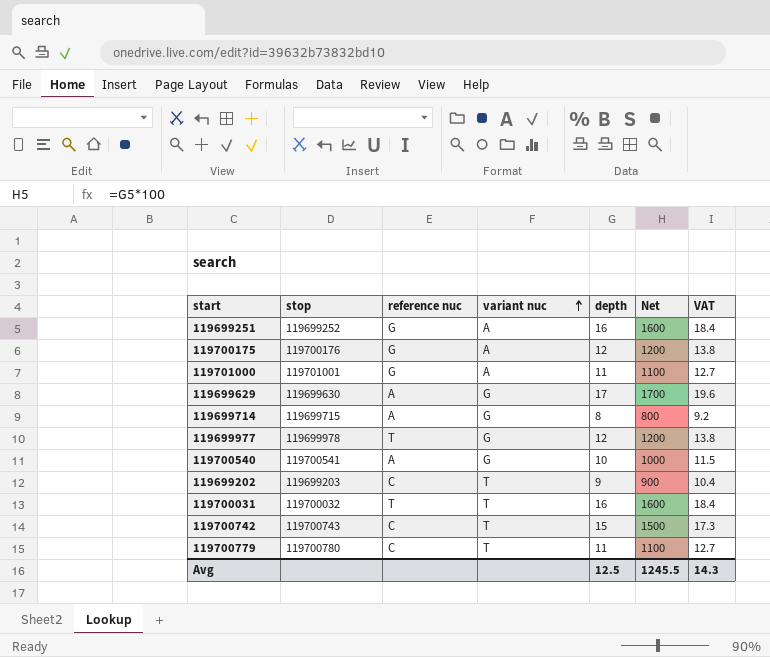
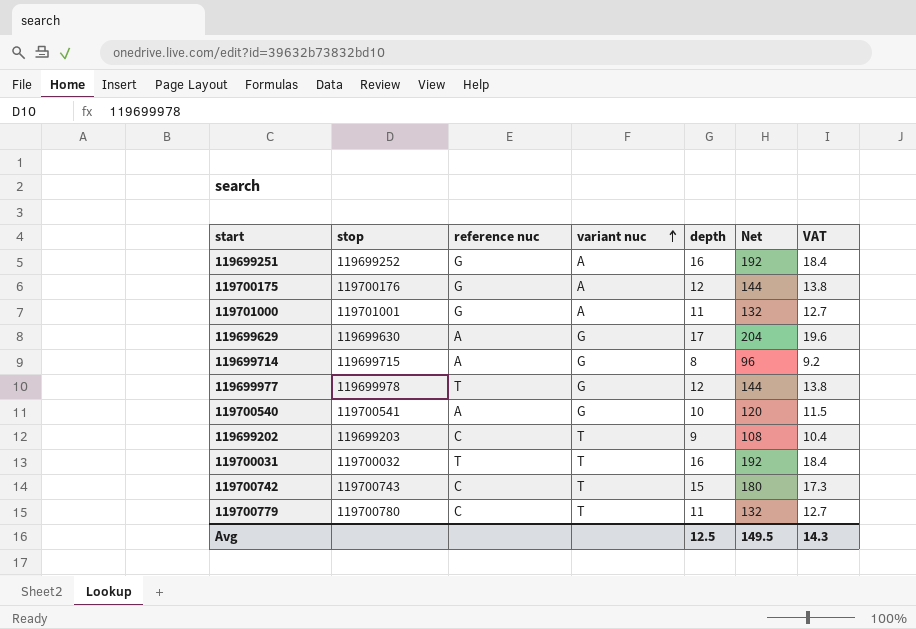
column Net | formula: [depth] * 100 -> [depth] * 12
Avg | Net: 1245.5 -> 149.5

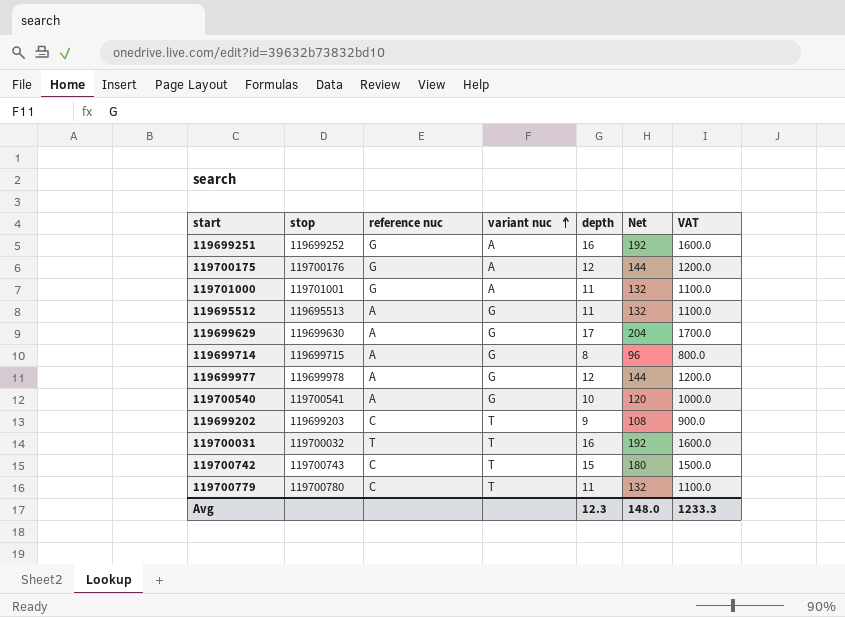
column VAT | formula: [depth] * 1.15 -> [depth] * 100
row 119695512: none -> 119695513 | A | G | 11 | 132 | 1100.0
119699977 | reference nuc: T -> A
Avg | depth: 12.5 -> 12.3
Avg | Net: 149.5 -> 148.0
Avg | VAT: 14.3 -> 1233.3

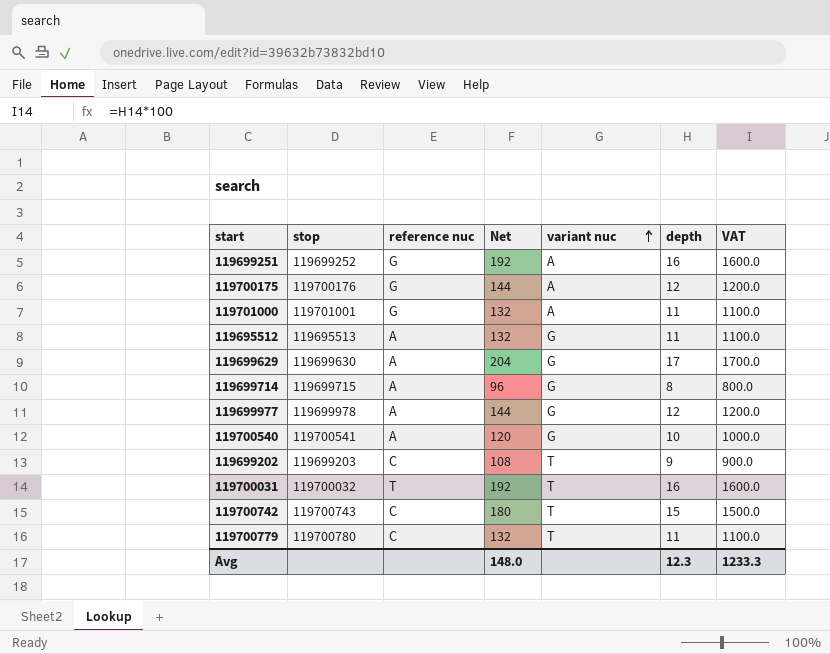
column Net | position: 6 -> 4

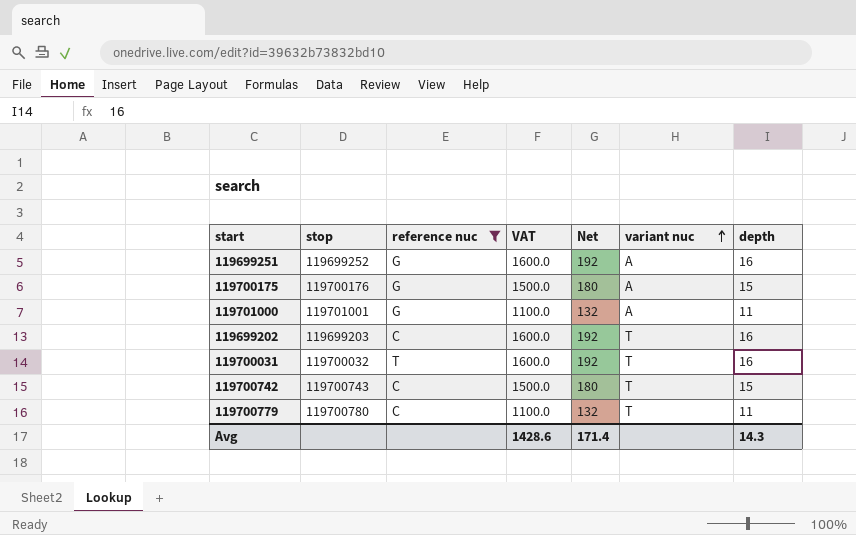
filter: none -> reference nuc != A
column VAT | position: 7 -> 4
119700175 | VAT: 1200.0 -> 1500.0
119700175 | Net: 144 -> 180
119700175 | depth: 12 -> 15
119699202 | VAT: 900.0 -> 1600.0
119699202 | Net: 108 -> 192
119699202 | depth: 9 -> 16
Avg | VAT: 1233.3 -> 1428.6
Avg | Net: 148.0 -> 171.4
Avg | depth: 12.3 -> 14.3

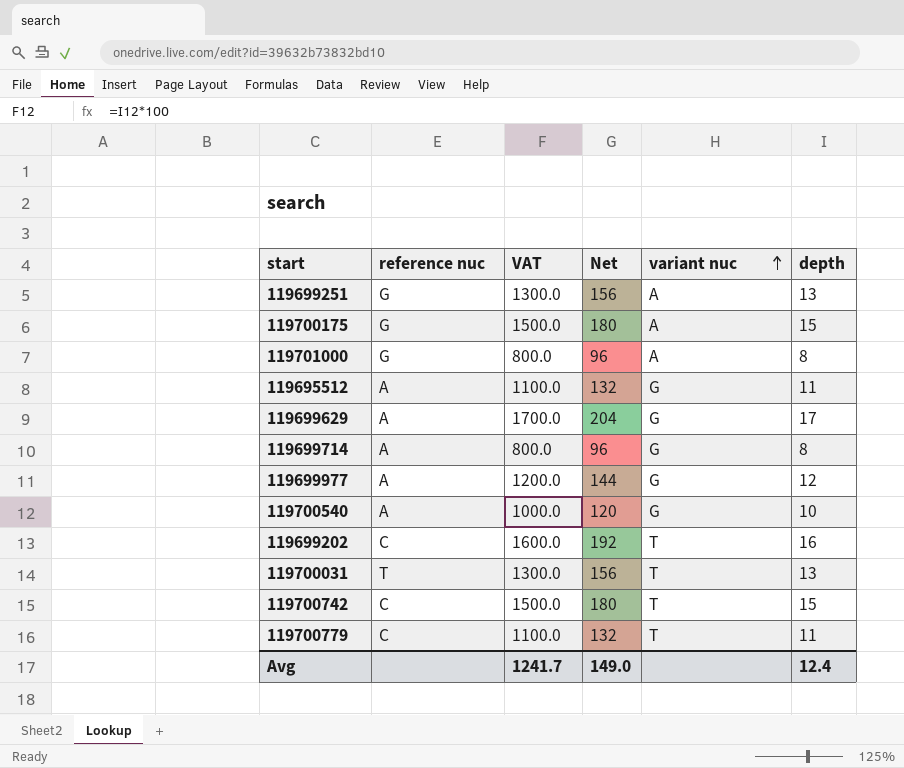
filter: reference nuc != A -> none
column stop | position: 2 -> none
119699251 | VAT: 1600.0 -> 1300.0
119699251 | Net: 192 -> 156
119699251 | depth: 16 -> 13
119701000 | VAT: 1100.0 -> 800.0
119701000 | Net: 132 -> 96
119701000 | depth: 11 -> 8
119700031 | VAT: 1600.0 -> 1300.0
119700031 | Net: 192 -> 156
119700031 | depth: 16 -> 13
Avg | VAT: 1428.6 -> 1241.7
Avg | Net: 171.4 -> 149.0
Avg | depth: 14.3 -> 12.4

